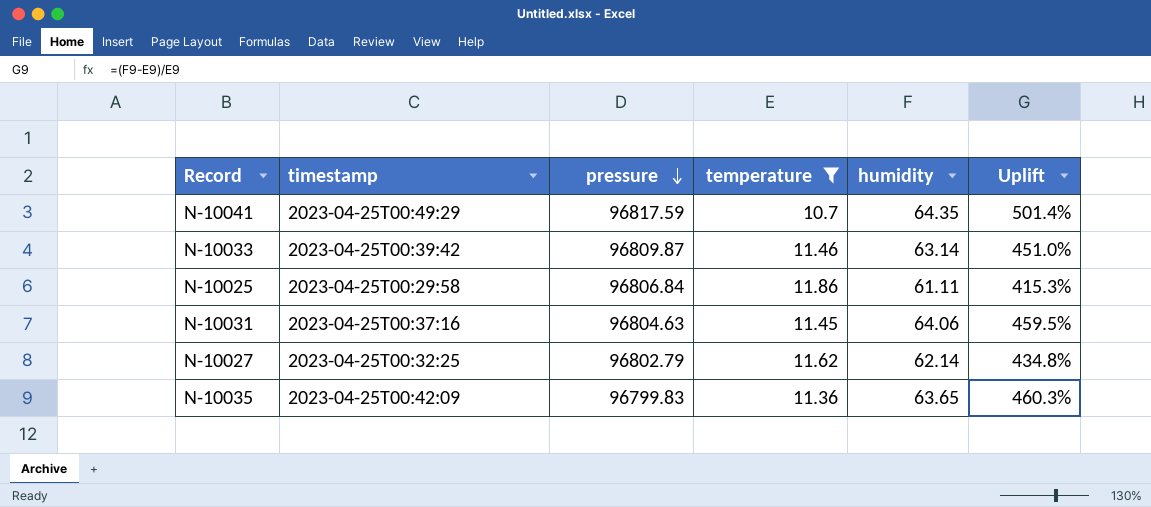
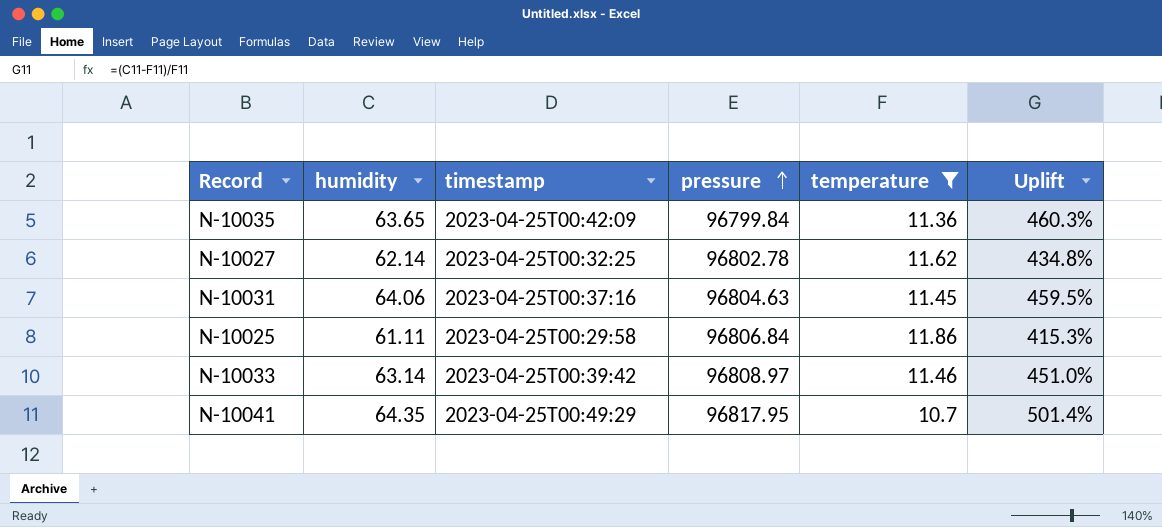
row order: pressure descending -> pressure ascending
column humidity | position: 5 -> 2
N-10035 | pressure: 96799.83 -> 96799.84
N-10027 | pressure: 96802.79 -> 96802.78
N-10033 | pressure: 96809.87 -> 96808.97
N-10041 | pressure: 96817.59 -> 96817.95

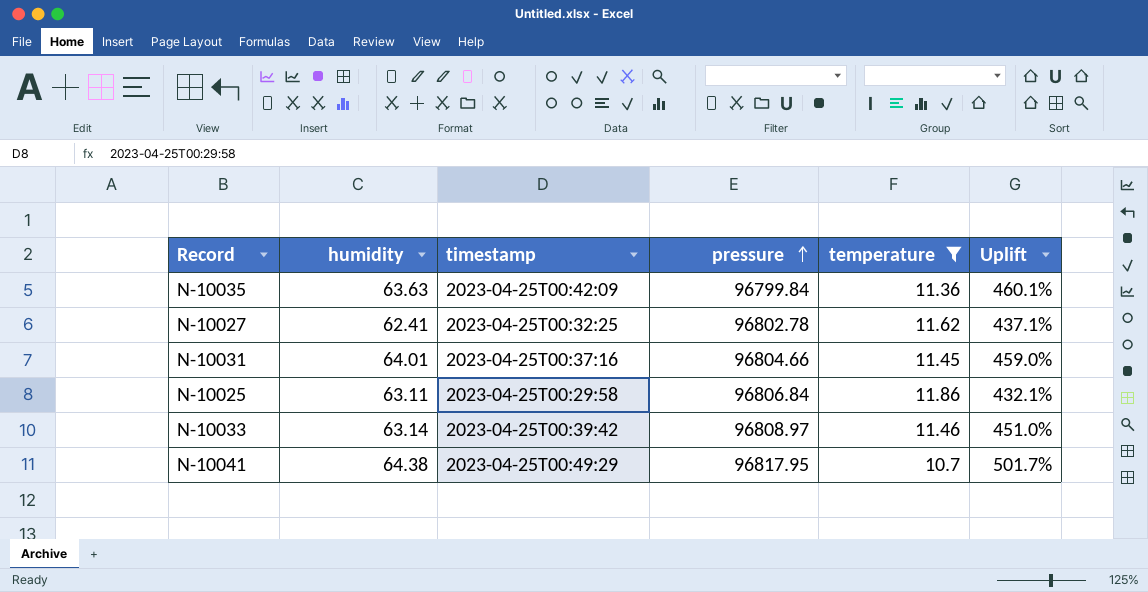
N-10035 | humidity: 63.65 -> 63.63
N-10035 | Uplift: 460.3% -> 460.1%
N-10027 | humidity: 62.14 -> 62.41
N-10027 | Uplift: 434.8% -> 437.1%
N-10031 | humidity: 64.06 -> 64.01
N-10031 | pressure: 96804.63 -> 96804.66
N-10031 | Uplift: 459.5% -> 459.0%
N-10025 | humidity: 61.11 -> 63.11
N-10025 | Uplift: 415.3% -> 432.1%
N-10041 | humidity: 64.35 -> 64.38
N-10041 | Uplift: 501.4% -> 501.7%

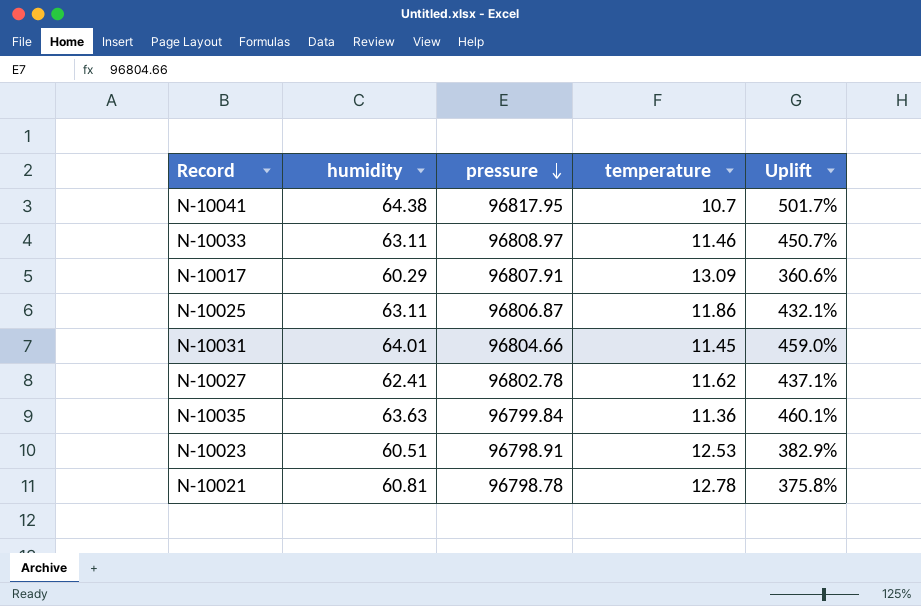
filter: temperature <= 11.86 -> none
row order: pressure ascending -> pressure descending
column timestamp | position: 3 -> none
N-10033 | humidity: 63.14 -> 63.11
N-10033 | Uplift: 451.0% -> 450.7%
N-10025 | pressure: 96806.84 -> 96806.87

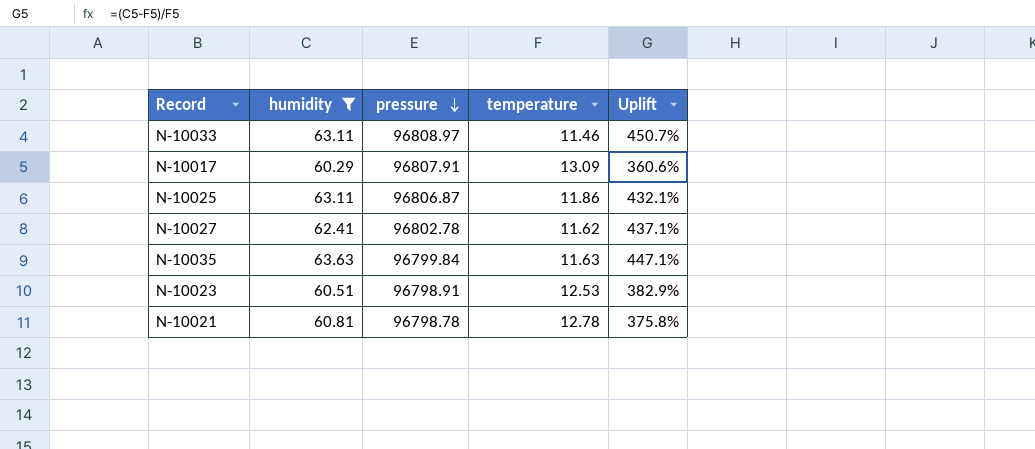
filter: none -> humidity <= 63.63
N-10035 | temperature: 11.36 -> 11.63
N-10035 | Uplift: 460.1% -> 447.1%

